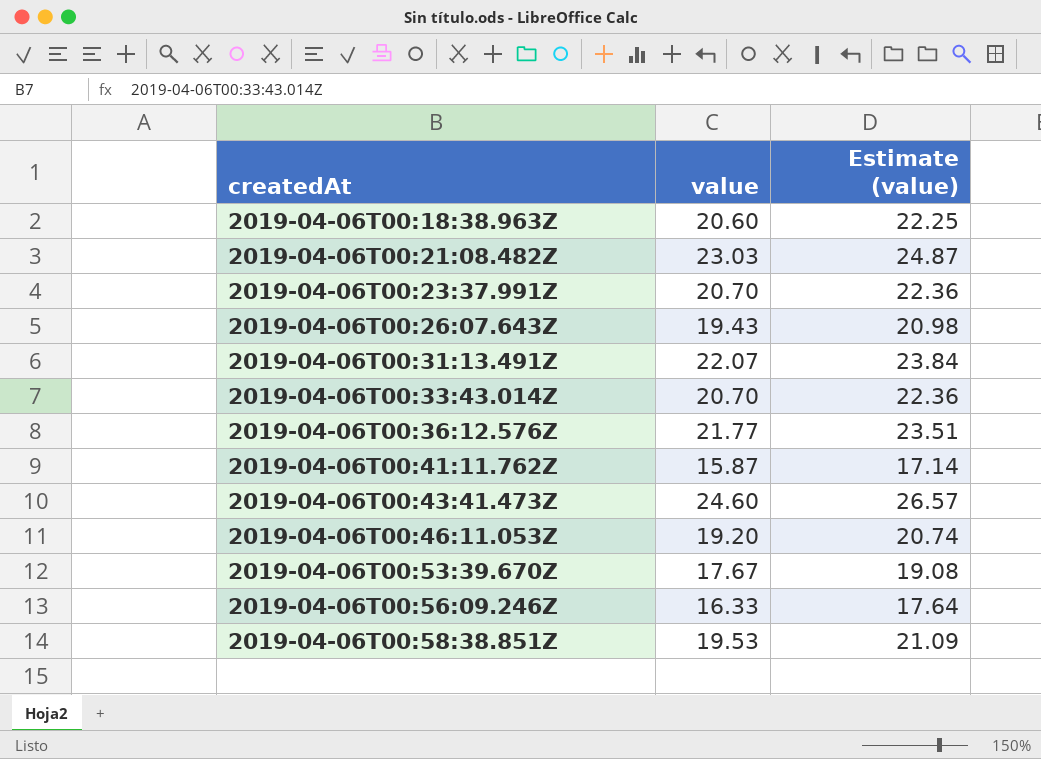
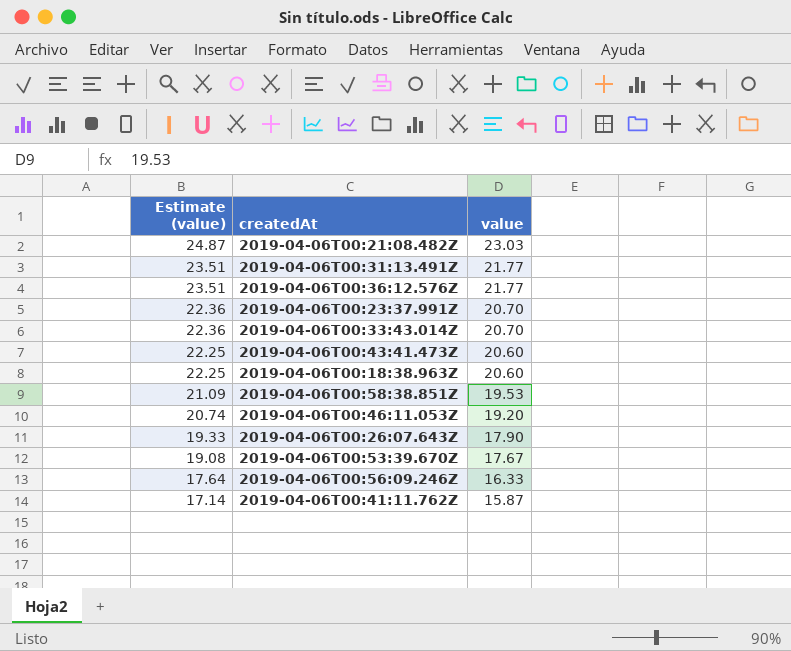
row order: createdAt ascending -> Estimate (value) descending
column Estimate (value) | position: 3 -> 1
2019-04-06T00:31:13.491Z | Estimate (value): 23.84 -> 23.51
2019-04-06T00:31:13.491Z | value: 22.07 -> 21.77
2019-04-06T00:43:41.473Z | Estimate (value): 26.57 -> 22.25
2019-04-06T00:43:41.473Z | value: 24.60 -> 20.60
2019-04-06T00:26:07.643Z | Estimate (value): 20.98 -> 19.33
2019-04-06T00:26:07.643Z | value: 19.43 -> 17.90

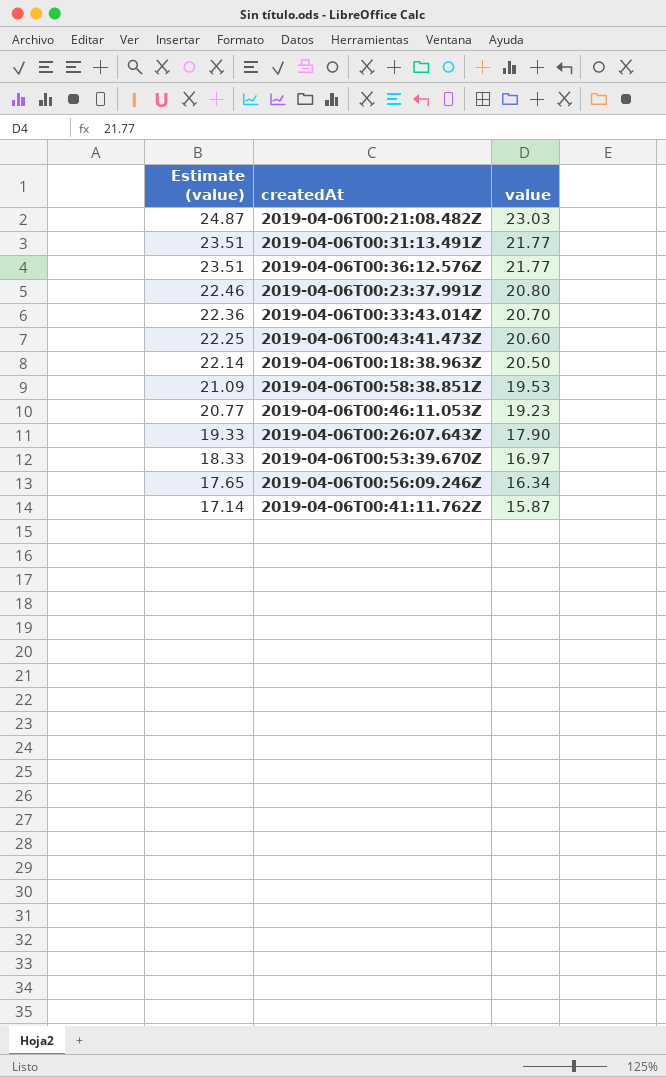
2019-04-06T00:23:37.991Z | Estimate (value): 22.36 -> 22.46
2019-04-06T00:23:37.991Z | value: 20.70 -> 20.80
2019-04-06T00:18:38.963Z | Estimate (value): 22.25 -> 22.14
2019-04-06T00:18:38.963Z | value: 20.60 -> 20.50
2019-04-06T00:46:11.053Z | Estimate (value): 20.74 -> 20.77
2019-04-06T00:46:11.053Z | value: 19.20 -> 19.23
2019-04-06T00:53:39.670Z | Estimate (value): 19.08 -> 18.33
2019-04-06T00:53:39.670Z | value: 17.67 -> 16.97
2019-04-06T00:56:09.246Z | Estimate (value): 17.64 -> 17.65
2019-04-06T00:56:09.246Z | value: 16.33 -> 16.34

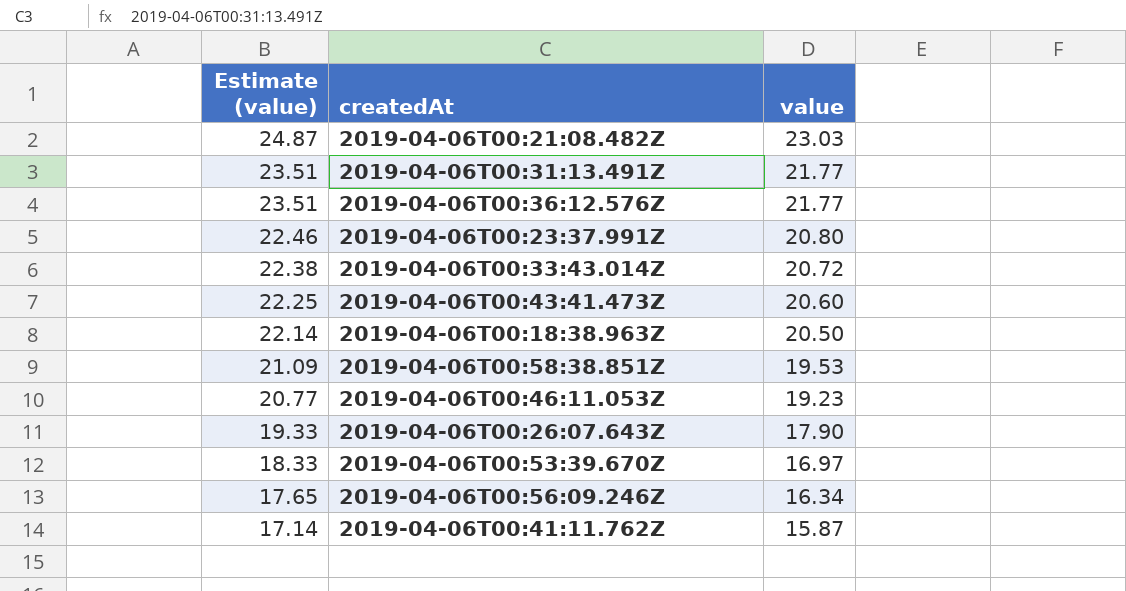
2019-04-06T00:33:43.014Z | Estimate (value): 22.36 -> 22.38
2019-04-06T00:33:43.014Z | value: 20.70 -> 20.72

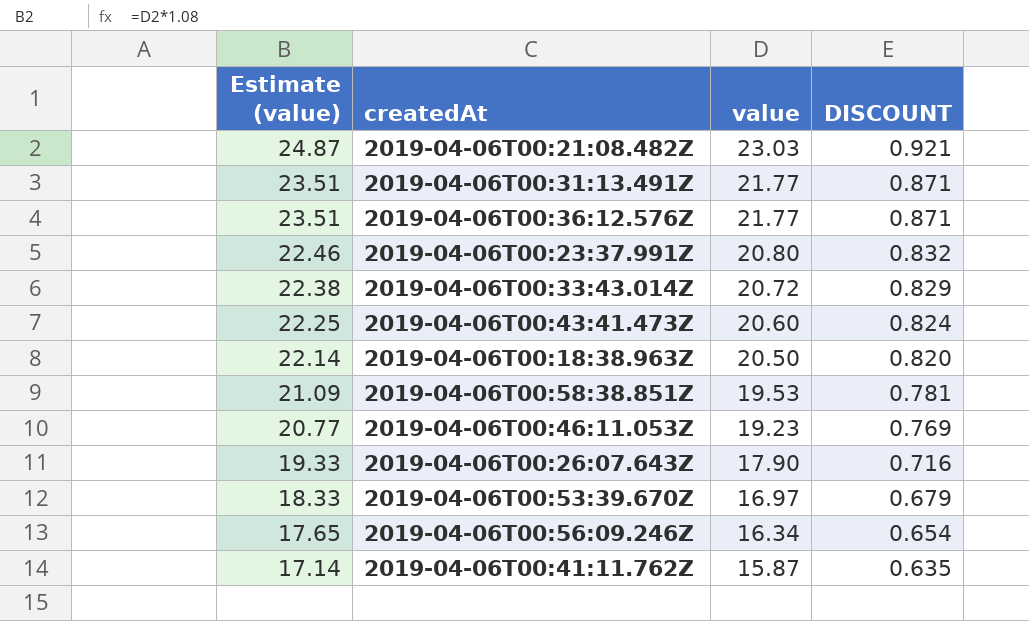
column DISCOUNT | formula: none -> [value] * 0.04

